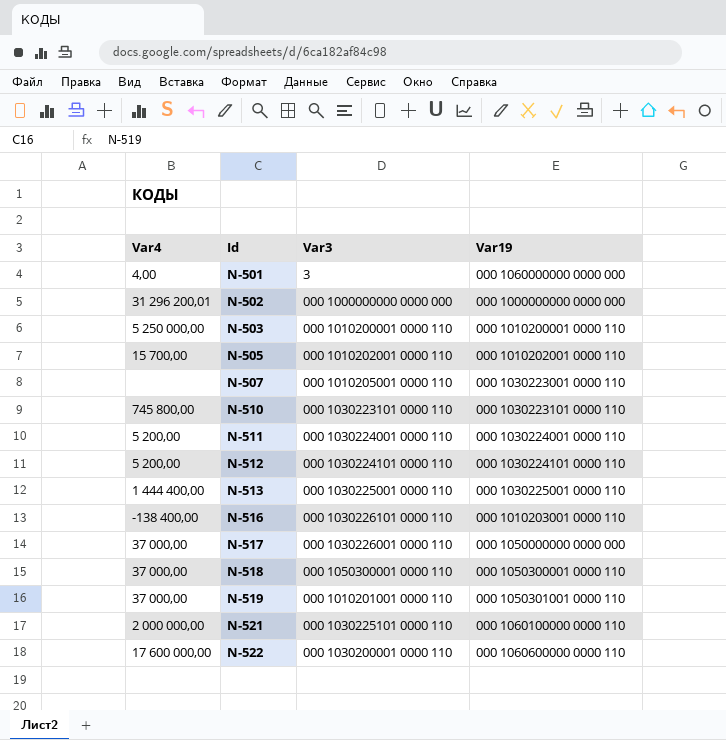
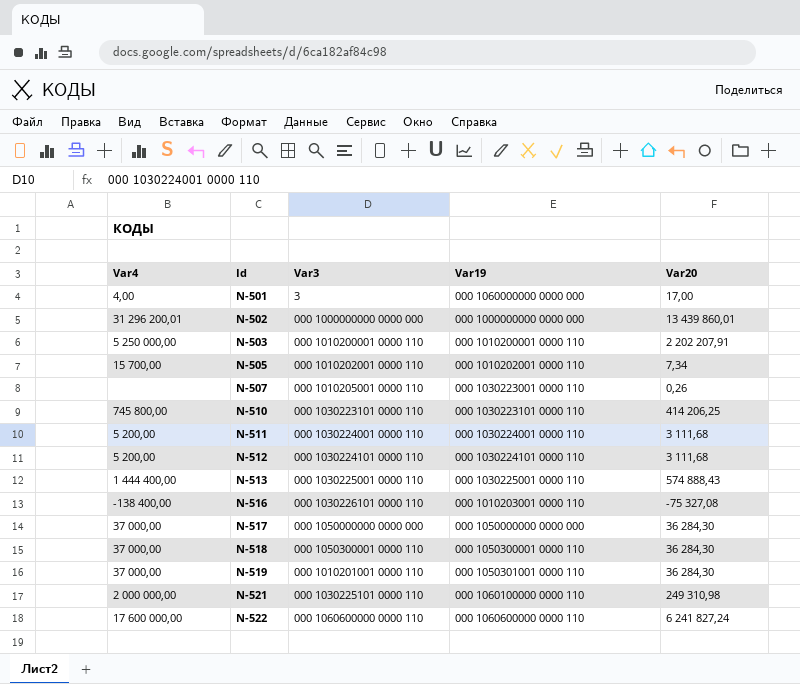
column Var20 | position: none -> 5
N-517 | Var3: 000 1030226001 0000 110 -> 000 1050000000 0000 000
N-522 | Var3: 000 1030200001 0000 110 -> 000 1060600000 0000 110

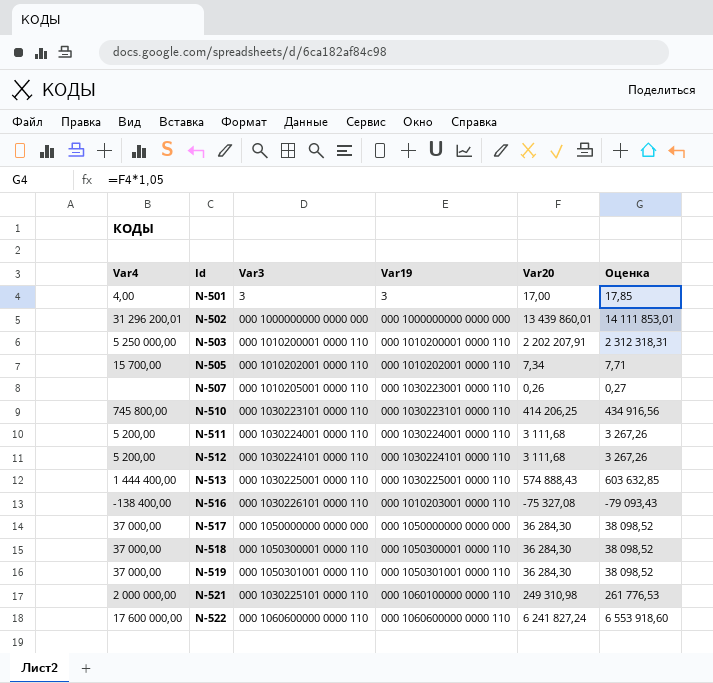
column Оценка | formula: none -> [Var20] * 1,05
N-501 | Var19: 000 1060000000 0000 000 -> 3
N-519 | Var3: 000 1010201001 0000 110 -> 000 1050301001 0000 110

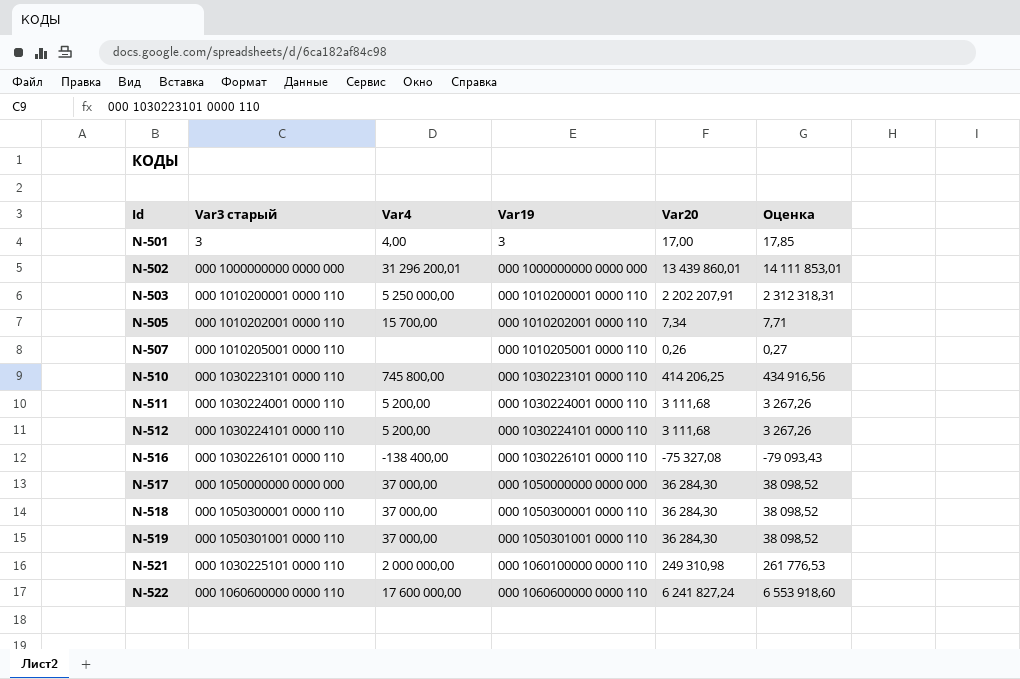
column name: Var3 -> Var3 старый
column Var4 | position: 1 -> 3
row N-513: 1 444 400,00 | 000 1030225001 0000 110 | 000 1030225001 0000 110 | 574 888,43 | 603 632,85 -> none
N-507 | Var19: 000 1030223001 0000 110 -> 000 1010205001 0000 110
N-516 | Var19: 000 1010203001 0000 110 -> 000 1030226101 0000 110

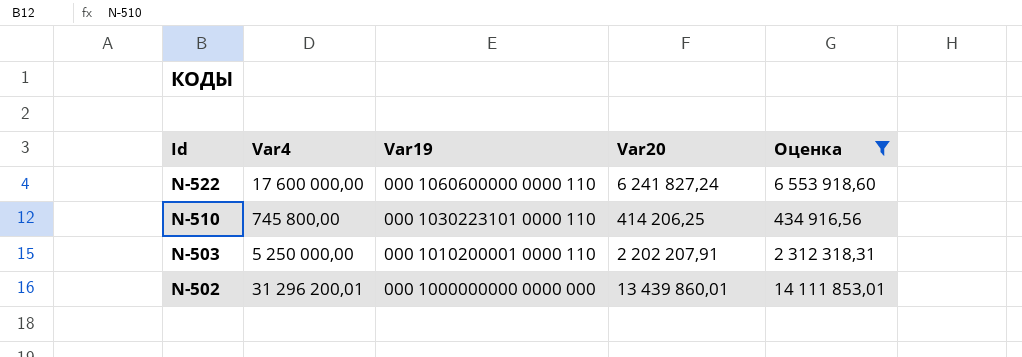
filter: none -> Оценка >= 434 916,56
row order: Id ascending -> Id descending
column Var3 старый | position: 2 -> none

